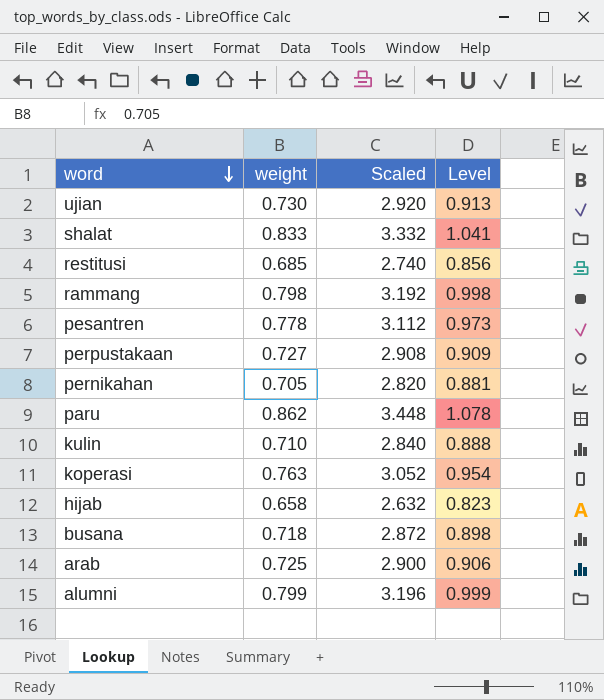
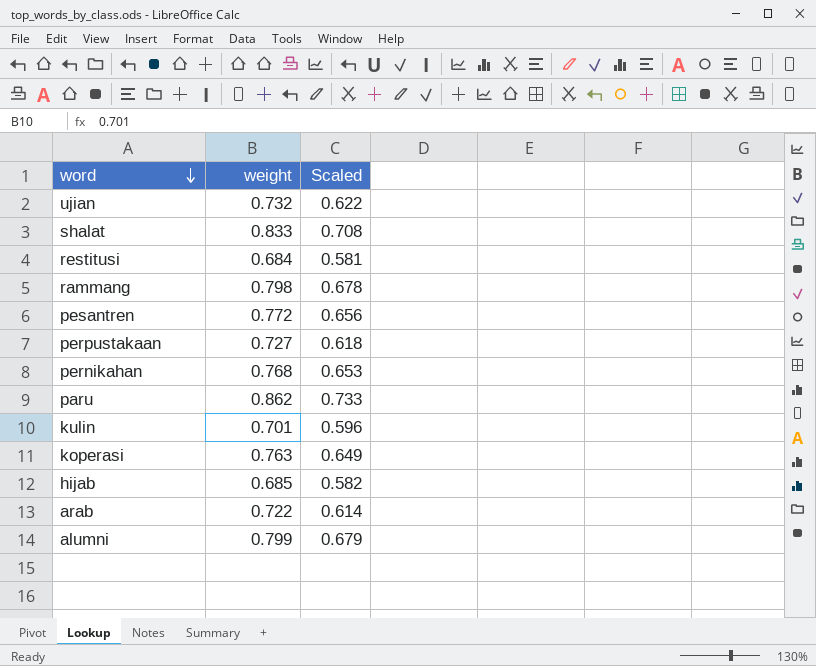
column Level | formula: [weight] * 1.25 -> none
column Scaled | formula: [weight] * 4 -> [weight] * 0.85
row busana: 0.718 | 2.872 | 0.898 -> none
ujian | weight: 0.730 -> 0.732
restitusi | weight: 0.685 -> 0.684
pesantren | weight: 0.778 -> 0.772
pernikahan | weight: 0.705 -> 0.768
kulin | weight: 0.710 -> 0.701
hijab | weight: 0.658 -> 0.685
arab | weight: 0.725 -> 0.722

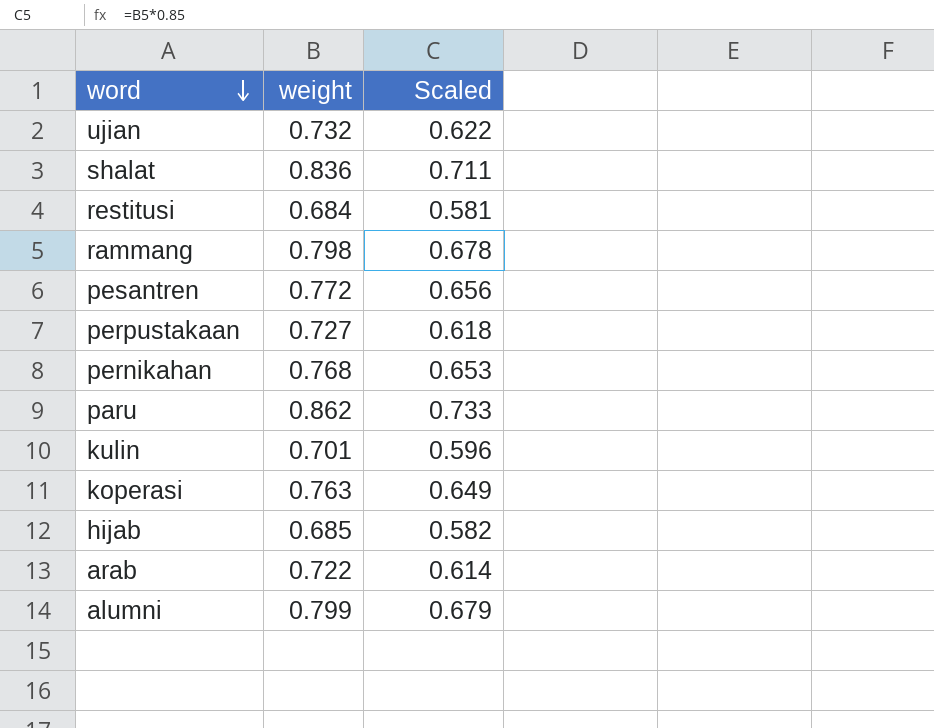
shalat | weight: 0.833 -> 0.836
shalat | Scaled: 0.708 -> 0.711

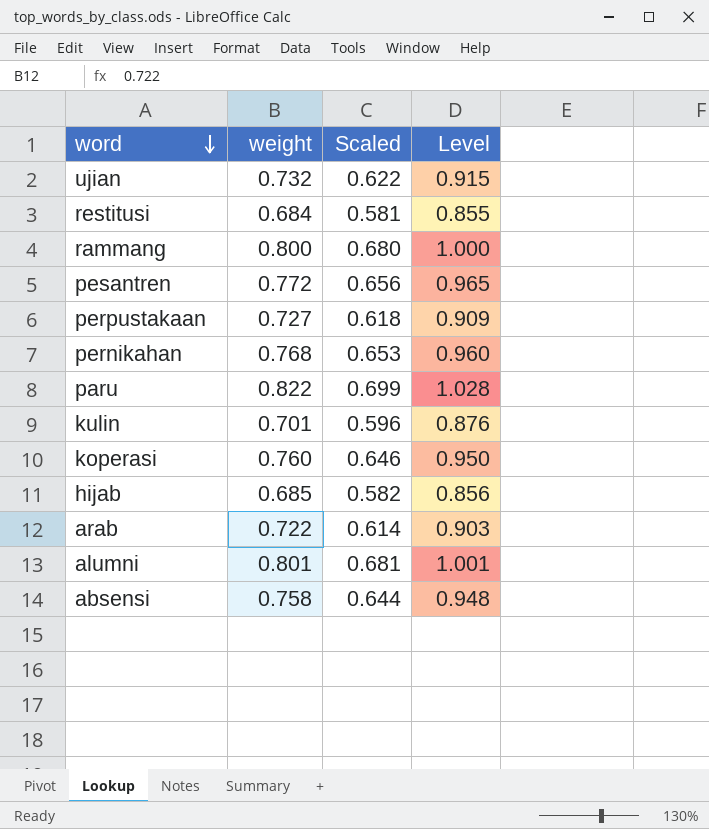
column Level | formula: none -> [weight] * 1.25
row shalat: 0.836 | 0.711 -> none
rammang | weight: 0.798 -> 0.800
rammang | Scaled: 0.678 -> 0.680
paru | weight: 0.862 -> 0.822
paru | Scaled: 0.733 -> 0.699
koperasi | weight: 0.763 -> 0.760
koperasi | Scaled: 0.649 -> 0.646
alumni | weight: 0.799 -> 0.801
alumni | Scaled: 0.679 -> 0.681
row absensi: none -> 0.758 | 0.644 | 0.948

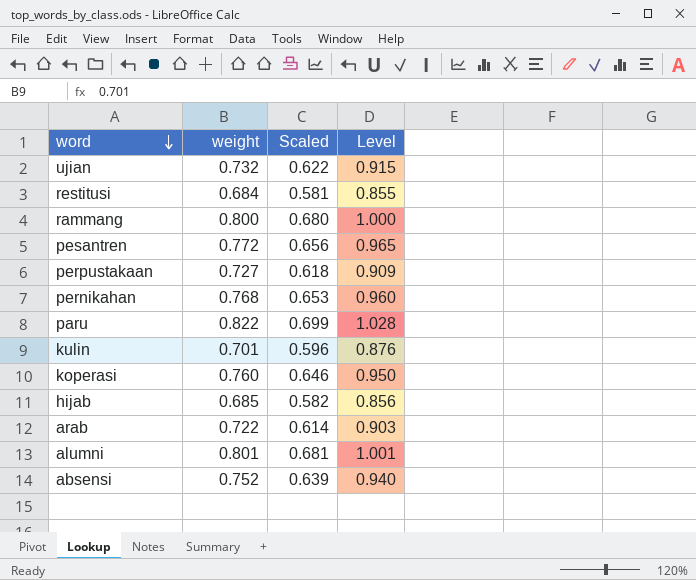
absensi | weight: 0.758 -> 0.752
absensi | Scaled: 0.644 -> 0.639
absensi | Level: 0.948 -> 0.940

